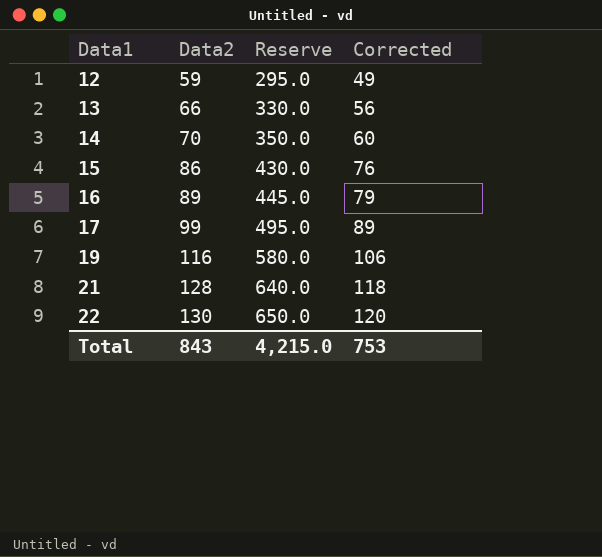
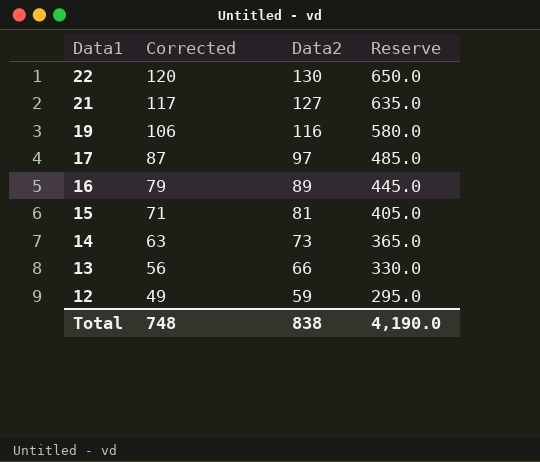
row order: Data1 ascending -> Data1 descending
column Corrected | position: 4 -> 2
21 | Corrected: 118 -> 117
21 | Data2: 128 -> 127
21 | Reserve: 640.0 -> 635.0
17 | Corrected: 89 -> 87
17 | Data2: 99 -> 97
17 | Reserve: 495.0 -> 485.0
15 | Corrected: 76 -> 71
15 | Data2: 86 -> 81
15 | Reserve: 430.0 -> 405.0
14 | Corrected: 60 -> 63
14 | Data2: 70 -> 73
14 | Reserve: 350.0 -> 365.0
Total | Corrected: 753 -> 748
Total | Data2: 843 -> 838
Total | Reserve: 4,215.0 -> 4,190.0

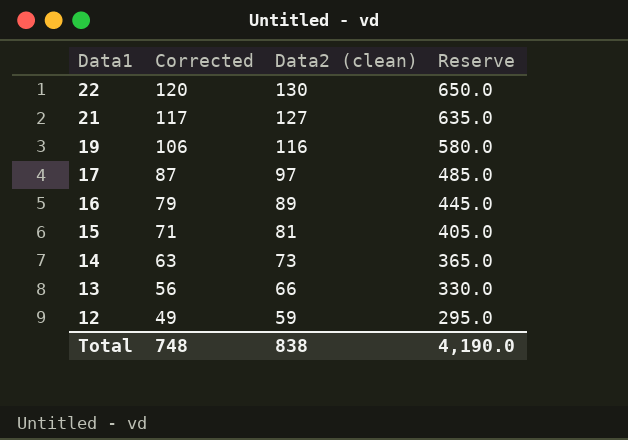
column name: Data2 -> Data2 (clean)

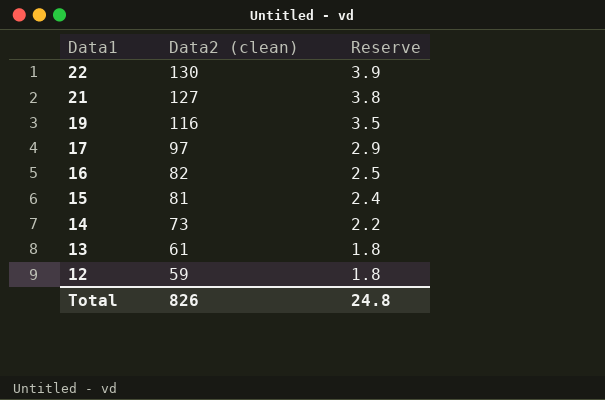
column Corrected | formula: [Data2 (clean)] - 10 -> none
column Reserve | formula: [Data2 (clean)] * 5 -> [Data2 (clean)] * 0.03
16 | Data2 (clean): 89 -> 82
13 | Data2 (clean): 66 -> 61
Total | Data2 (clean): 838 -> 826
Total | Reserve: 4,190.0 -> 24.8

